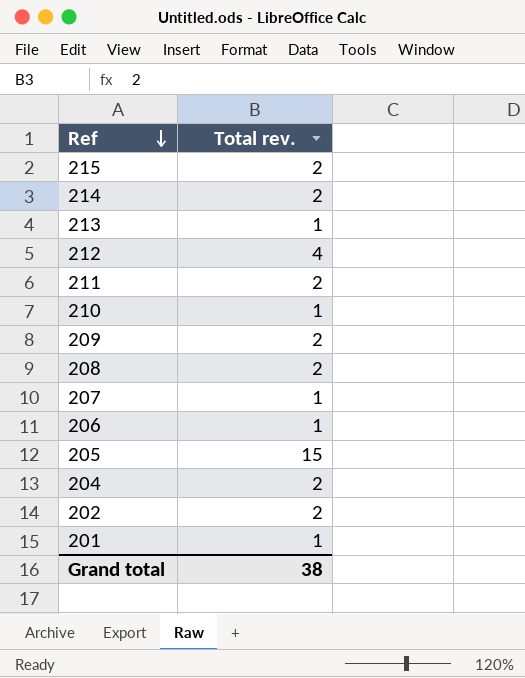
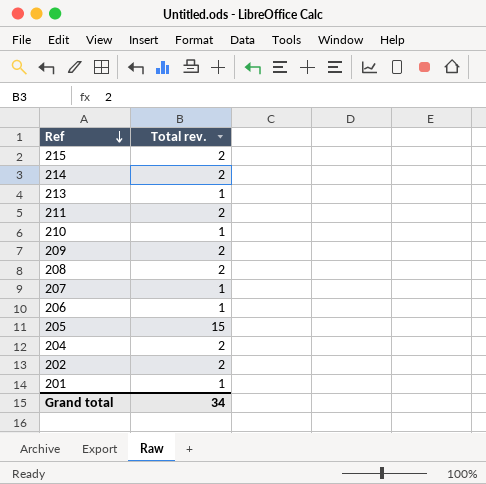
row 212: 4 -> none
Grand total | Total rev.: 38 -> 34

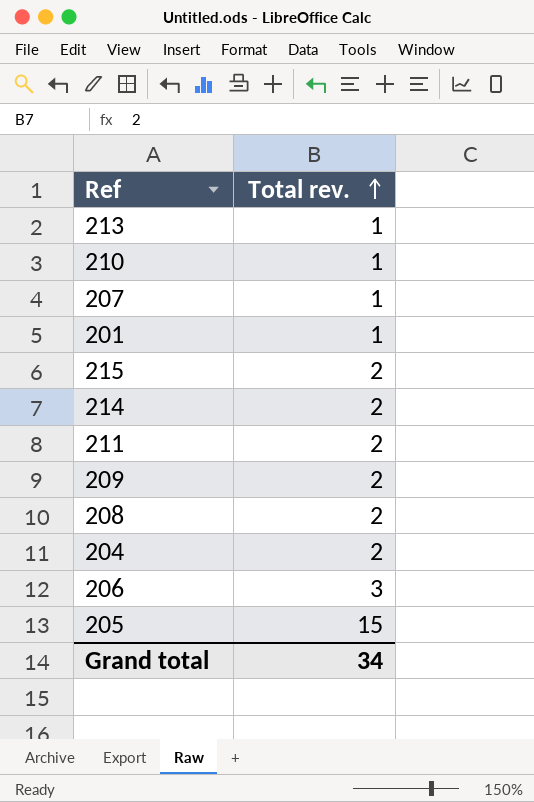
row order: Ref descending -> Total rev. ascending
row 202: 2 -> none
206 | Total rev.: 1 -> 3

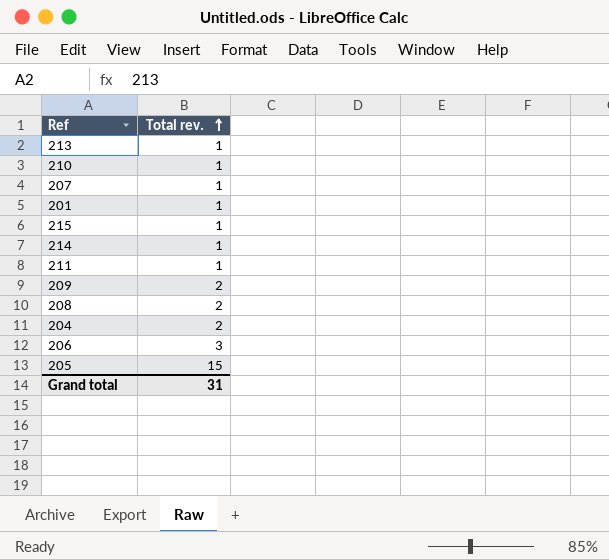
215 | Total rev.: 2 -> 1
214 | Total rev.: 2 -> 1
211 | Total rev.: 2 -> 1
Grand total | Total rev.: 34 -> 31

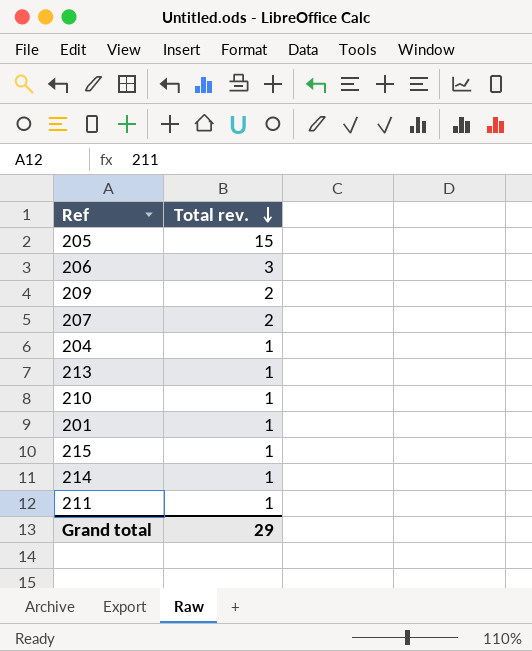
row order: Total rev. ascending -> Total rev. descending
row 208: 2 -> none
207 | Total rev.: 1 -> 2
204 | Total rev.: 2 -> 1
Grand total | Total rev.: 31 -> 29

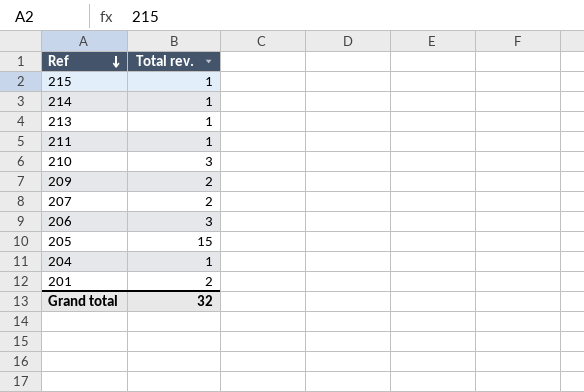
row order: Total rev. descending -> Ref descending
210 | Total rev.: 1 -> 3
201 | Total rev.: 1 -> 2
Grand total | Total rev.: 29 -> 32

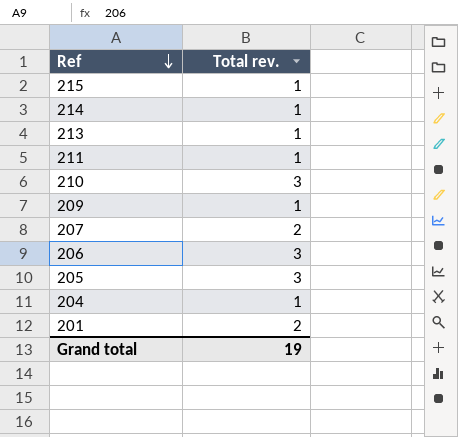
209 | Total rev.: 2 -> 1
205 | Total rev.: 15 -> 3
Grand total | Total rev.: 32 -> 19

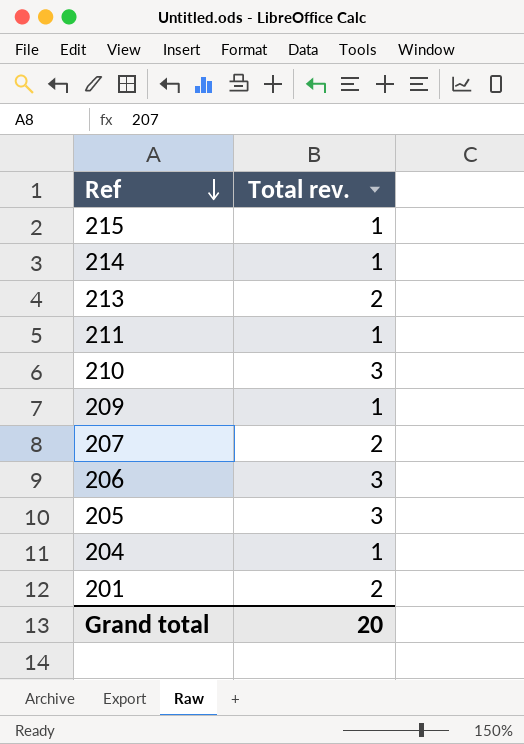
213 | Total rev.: 1 -> 2
Grand total | Total rev.: 19 -> 20

